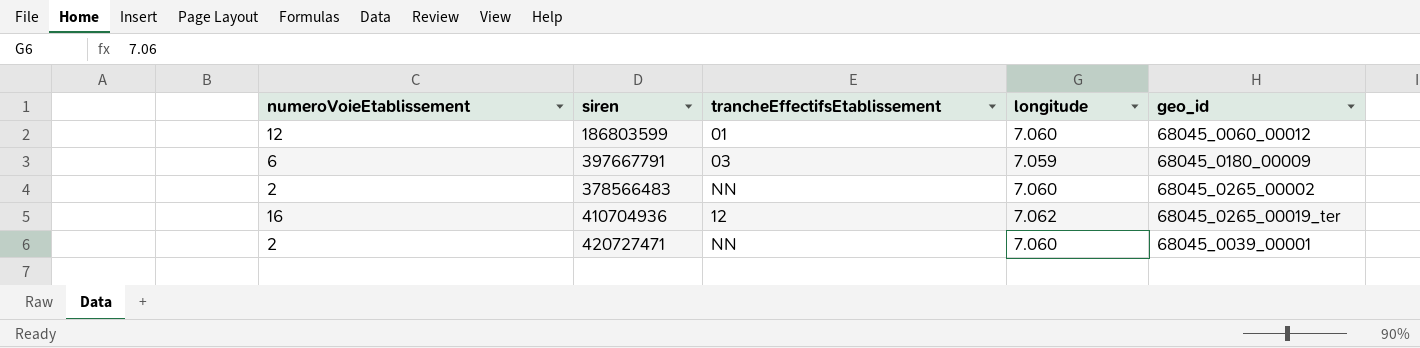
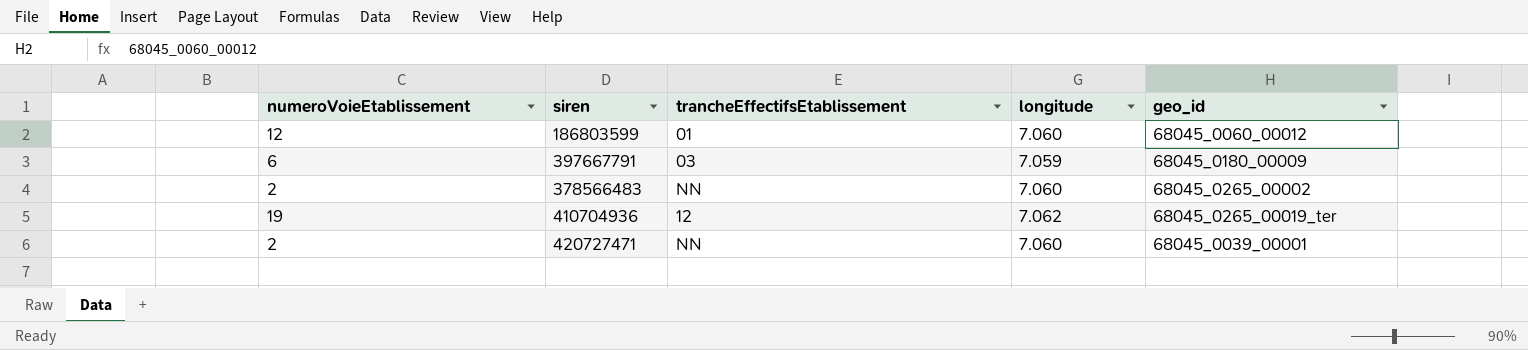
410704936 | numeroVoieEtablissement: 16 -> 19

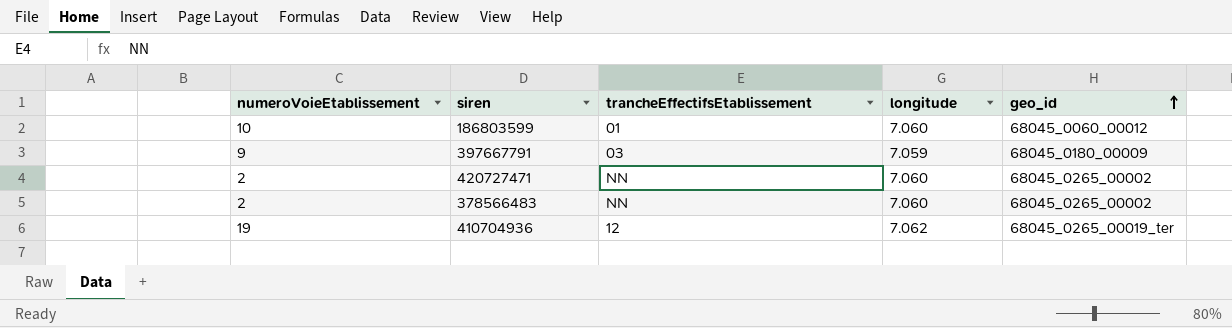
row order: none -> geo_id ascending
186803599 | numeroVoieEtablissement: 12 -> 10
397667791 | numeroVoieEtablissement: 6 -> 9
420727471 | geo_id: 68045_0039_00001 -> 68045_0265_00002

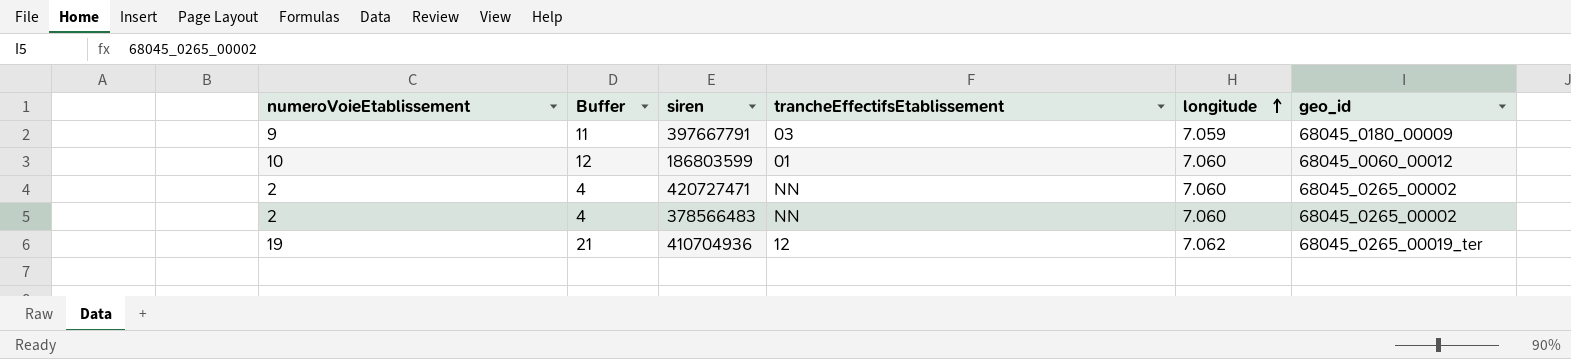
row order: geo_id ascending -> longitude ascending
column Buffer | formula: none -> [numeroVoieEtablissement] + 2

